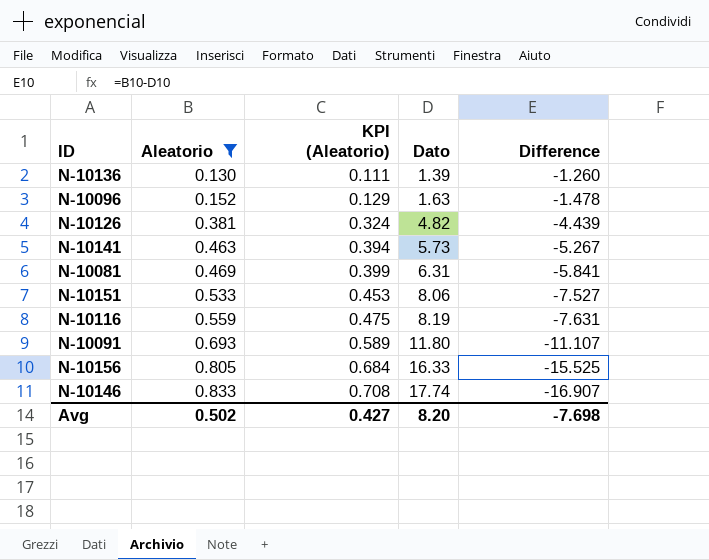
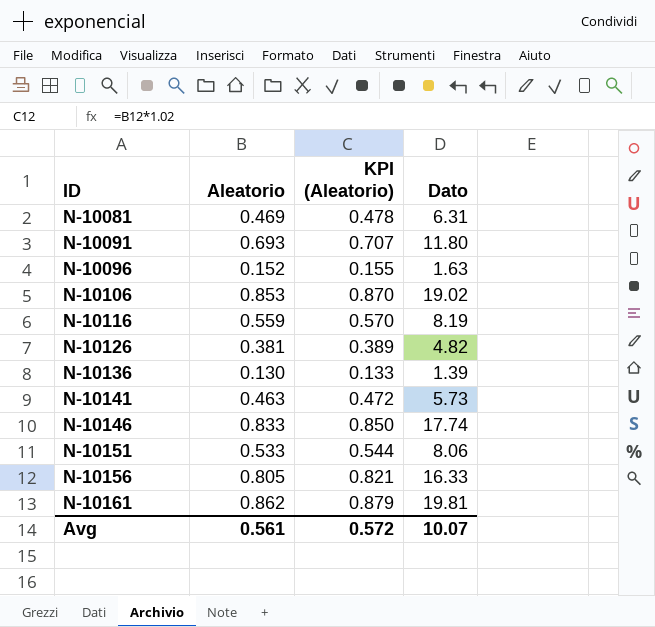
filter: Aleatorio <= 0.833 -> none
row order: Aleatorio ascending -> ID ascending
column Difference | formula: [Aleatorio] - [Dato] -> none
column KPI (Aleatorio) | formula: [Aleatorio] * 0.85 -> [Aleatorio] * 1.02
Avg | Aleatorio: 0.502 -> 0.561
Avg | KPI (Aleatorio): 0.427 -> 0.572
Avg | Dato: 8.20 -> 10.07

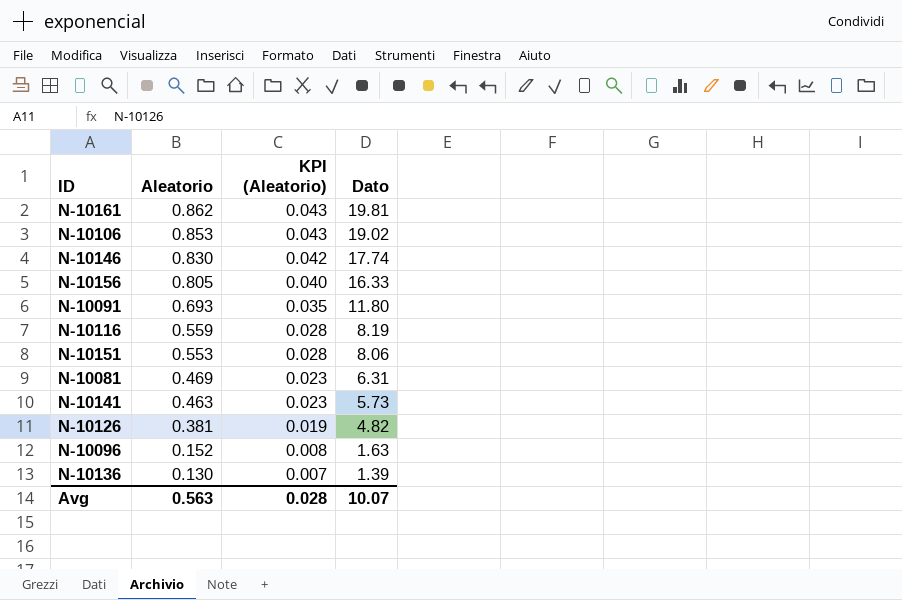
row order: ID ascending -> Aleatorio descending
column KPI (Aleatorio) | formula: [Aleatorio] * 1.02 -> [Aleatorio] * 0.05
N-10146 | Aleatorio: 0.833 -> 0.830
N-10151 | Aleatorio: 0.533 -> 0.553
Avg | Aleatorio: 0.561 -> 0.563
Avg | KPI (Aleatorio): 0.572 -> 0.028

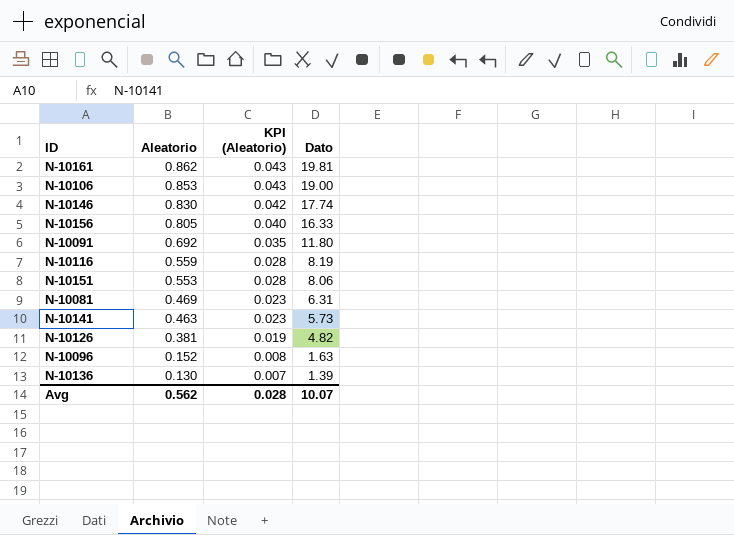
N-10106 | Dato: 19.02 -> 19.00
N-10091 | Aleatorio: 0.693 -> 0.692
Avg | Aleatorio: 0.563 -> 0.562

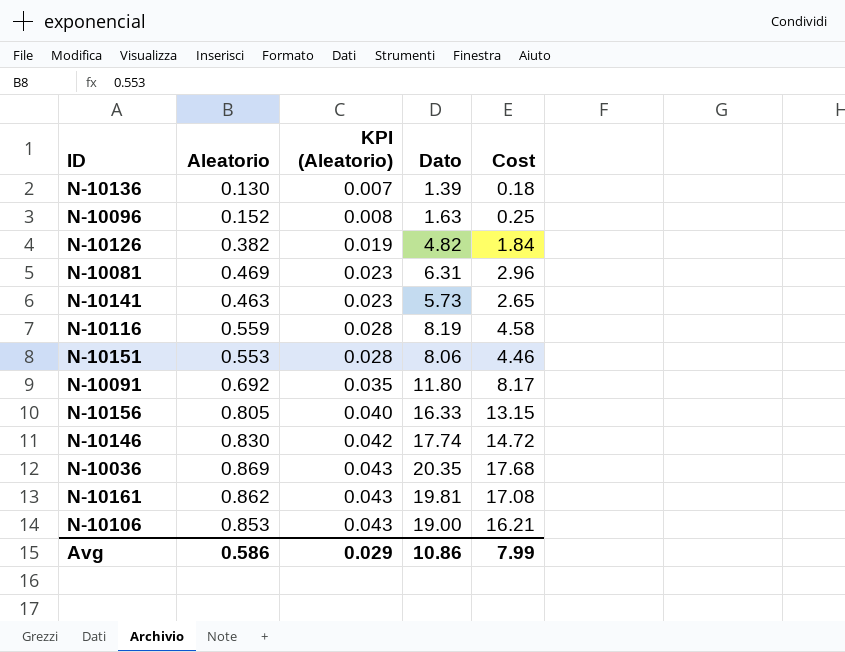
row order: Aleatorio descending -> KPI (Aleatorio) ascending
column Cost | formula: none -> [Aleatorio] * [Dato]
N-10126 | Aleatorio: 0.381 -> 0.382
row N-10036: none -> 0.869 | 0.043 | 20.35 | 17.68
Avg | Aleatorio: 0.562 -> 0.586
Avg | KPI (Aleatorio): 0.028 -> 0.029
Avg | Dato: 10.07 -> 10.86

